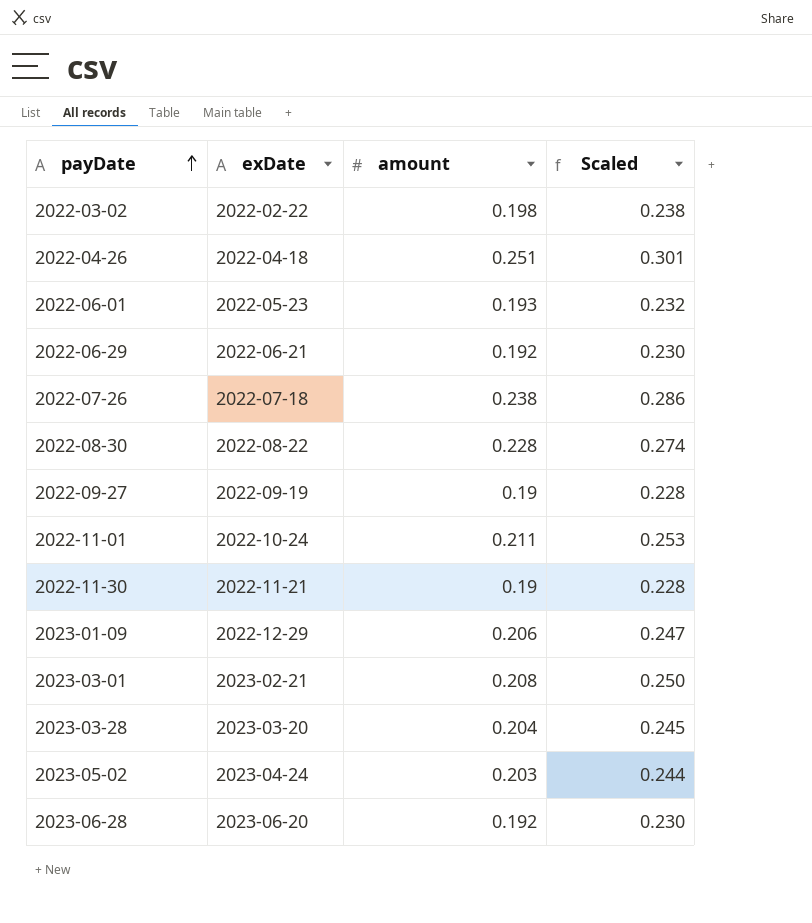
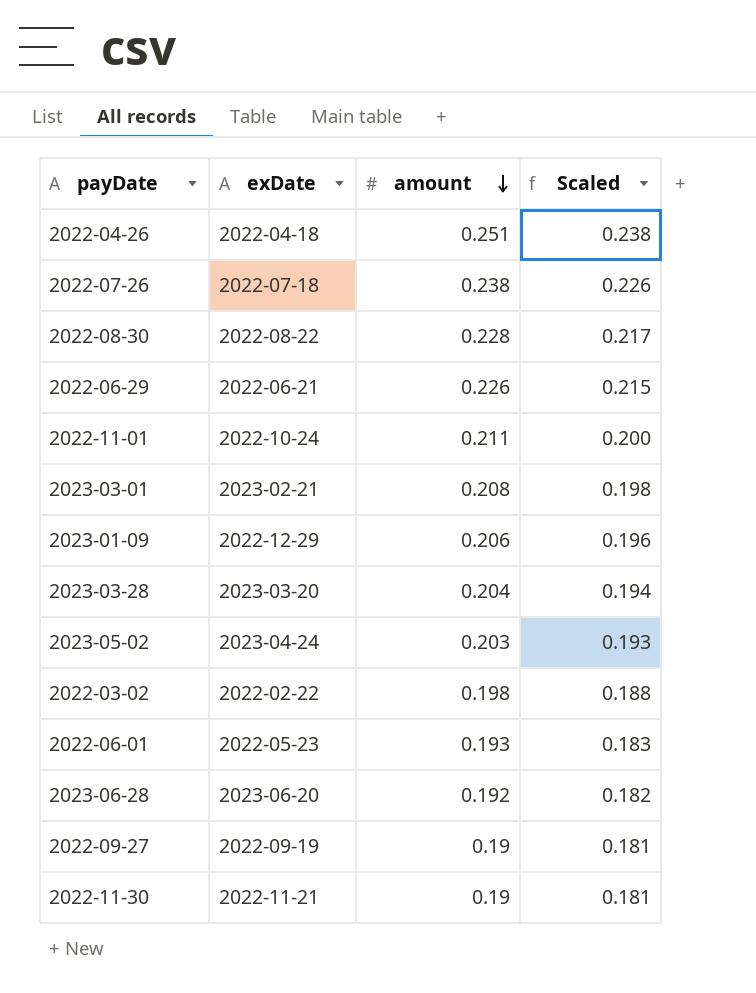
row order: payDate ascending -> amount descending
column Scaled | formula: [amount] * 1.2 -> [amount] * 0.95
2022-06-29 | amount: 0.192 -> 0.226

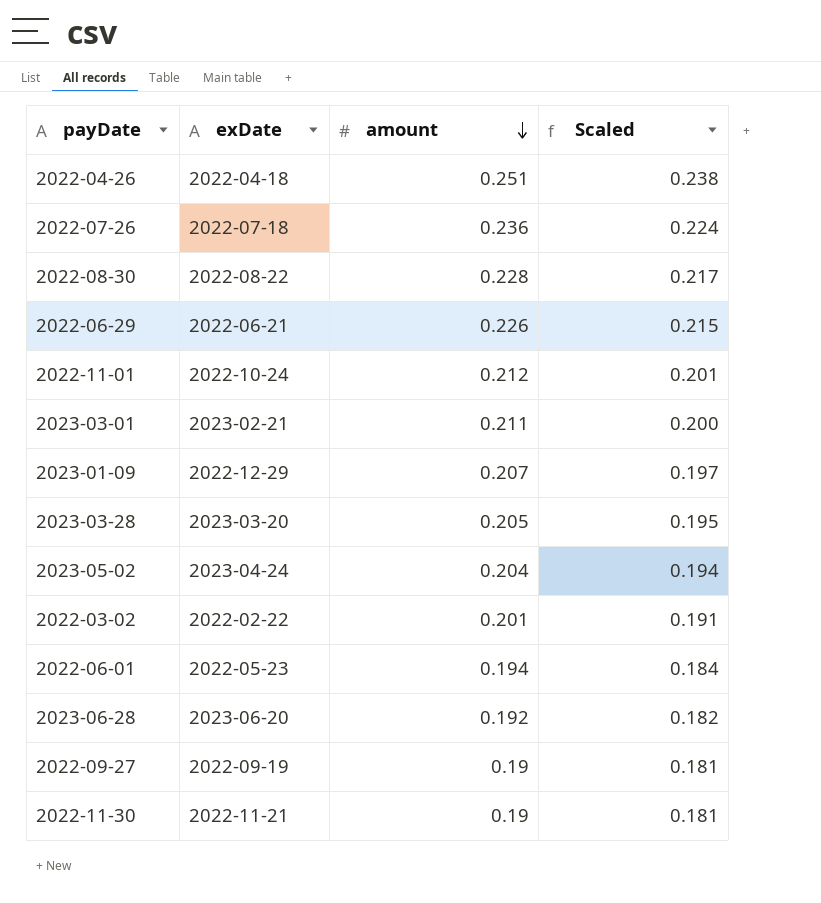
2022-07-26 | amount: 0.238 -> 0.236
2022-07-26 | Scaled: 0.226 -> 0.224
2022-11-01 | amount: 0.211 -> 0.212
2022-11-01 | Scaled: 0.200 -> 0.201
2023-03-01 | amount: 0.208 -> 0.211
2023-03-01 | Scaled: 0.198 -> 0.200
2023-01-09 | amount: 0.206 -> 0.207
2023-01-09 | Scaled: 0.196 -> 0.197
2023-03-28 | amount: 0.204 -> 0.205
2023-03-28 | Scaled: 0.194 -> 0.195
2023-05-02 | amount: 0.203 -> 0.204
2023-05-02 | Scaled: 0.193 -> 0.194
2022-03-02 | amount: 0.198 -> 0.201
2022-03-02 | Scaled: 0.188 -> 0.191
2022-06-01 | amount: 0.193 -> 0.194
2022-06-01 | Scaled: 0.183 -> 0.184

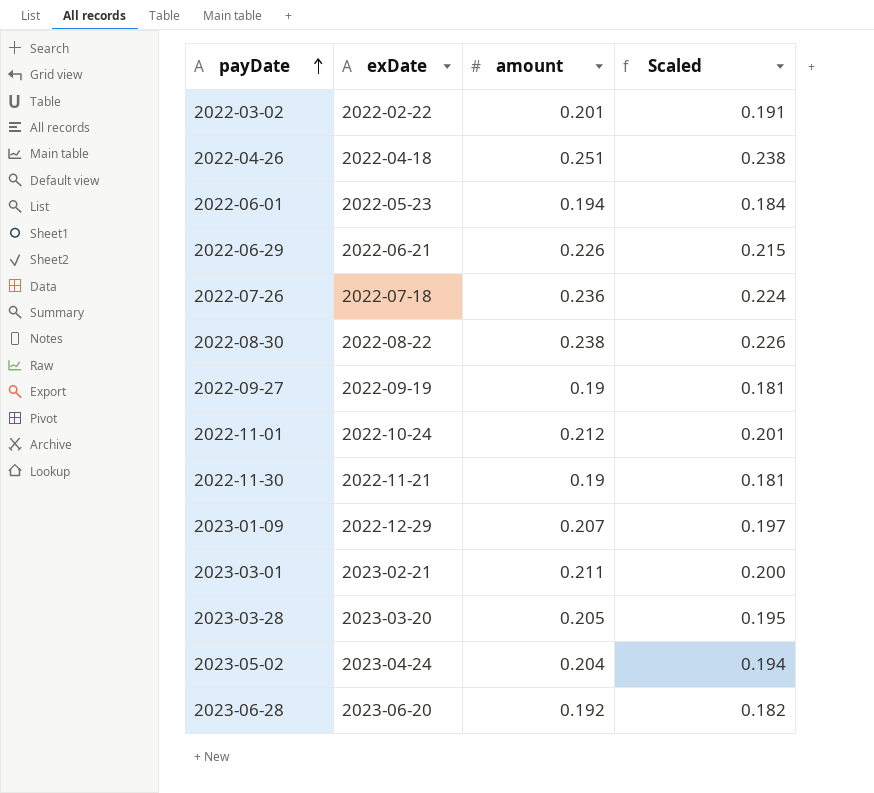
row order: amount descending -> payDate ascending
2022-08-30 | amount: 0.228 -> 0.238
2022-08-30 | Scaled: 0.217 -> 0.226

